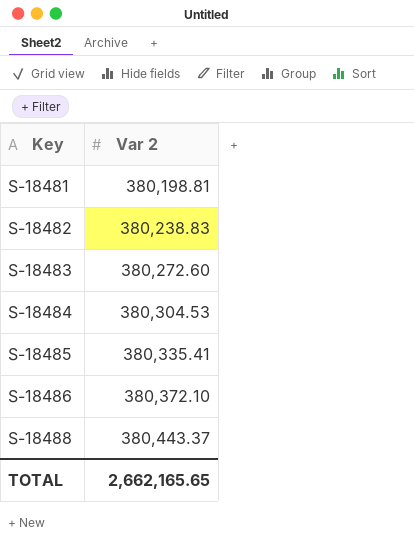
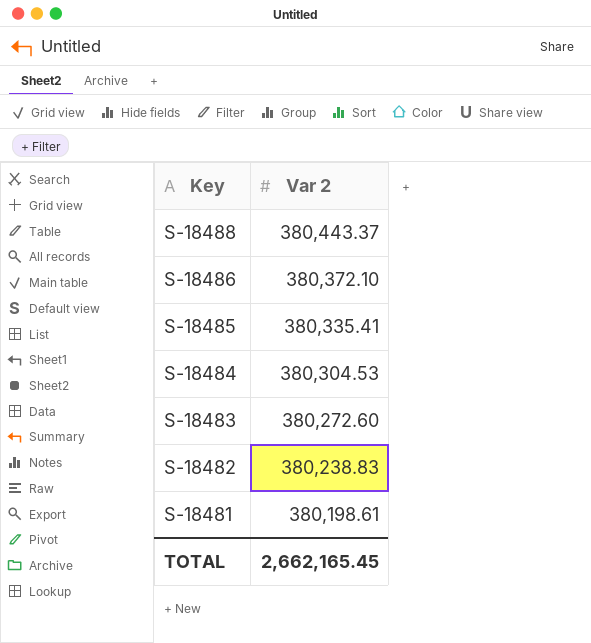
row order: Key ascending -> Key descending
S-18481 | Var 2: 380,198.81 -> 380,198.61
TOTAL | Var 2: 2,662,165.65 -> 2,662,165.45

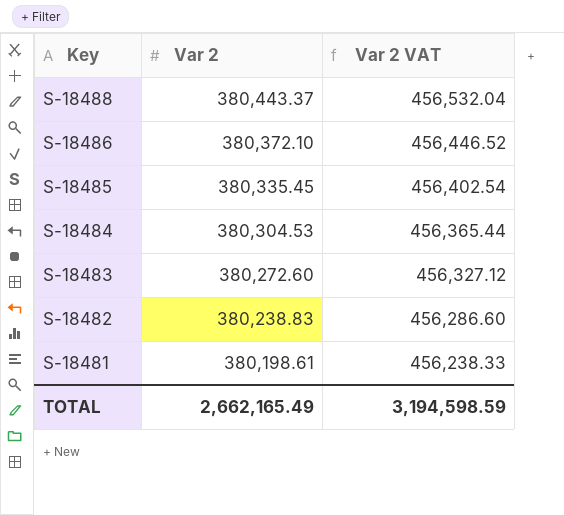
column Var 2 VAT | formula: none -> [Var 2] * 1.2
S-18485 | Var 2: 380,335.41 -> 380,335.45
TOTAL | Var 2: 2,662,165.45 -> 2,662,165.49

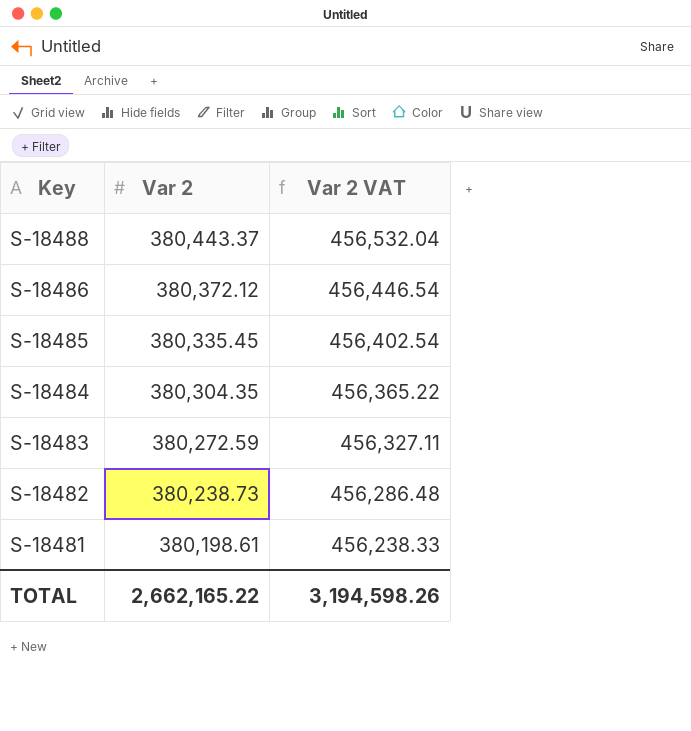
S-18486 | Var 2: 380,372.10 -> 380,372.12
S-18486 | Var 2 VAT: 456,446.52 -> 456,446.54
S-18484 | Var 2: 380,304.53 -> 380,304.35
S-18484 | Var 2 VAT: 456,365.44 -> 456,365.22
S-18483 | Var 2: 380,272.60 -> 380,272.59
S-18483 | Var 2 VAT: 456,327.12 -> 456,327.11
S-18482 | Var 2: 380,238.83 -> 380,238.73
S-18482 | Var 2 VAT: 456,286.60 -> 456,286.48
TOTAL | Var 2: 2,662,165.49 -> 2,662,165.22
TOTAL | Var 2 VAT: 3,194,598.59 -> 3,194,598.26

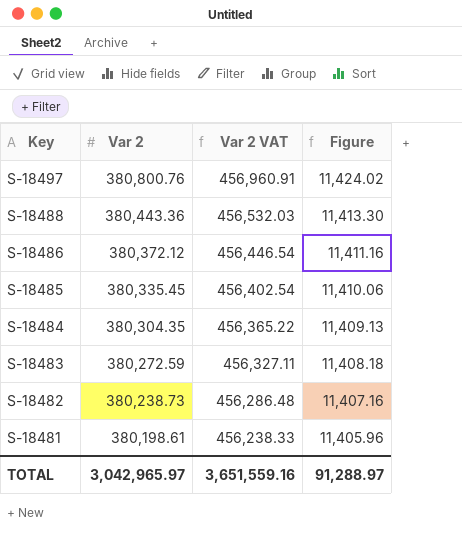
column Figure | formula: none -> [Var 2] * 0.03
row S-18497: none -> 380,800.76 | 456,960.91 | 11,424.02
S-18488 | Var 2: 380,443.37 -> 380,443.36
S-18488 | Var 2 VAT: 456,532.04 -> 456,532.03
TOTAL | Var 2: 2,662,165.22 -> 3,042,965.97
TOTAL | Var 2 VAT: 3,194,598.26 -> 3,651,559.16

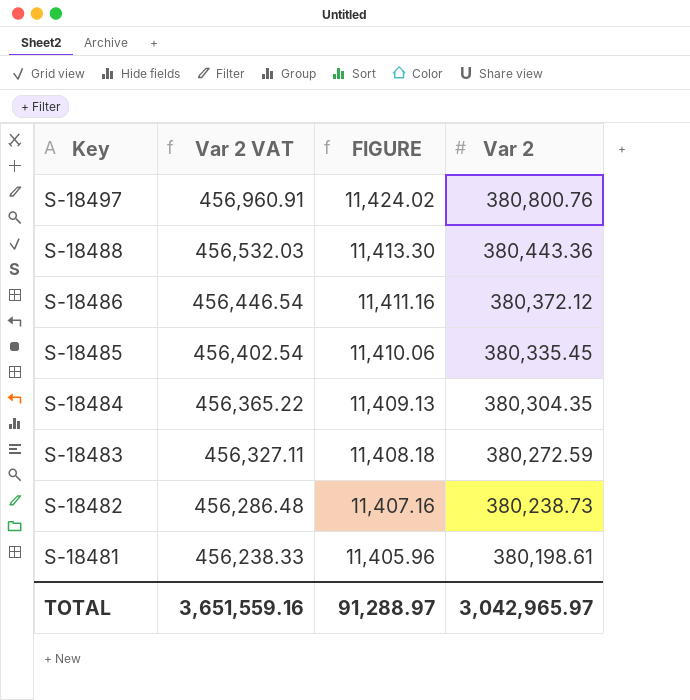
column name: Figure -> FIGURE
column Var 2 | position: 2 -> 4

